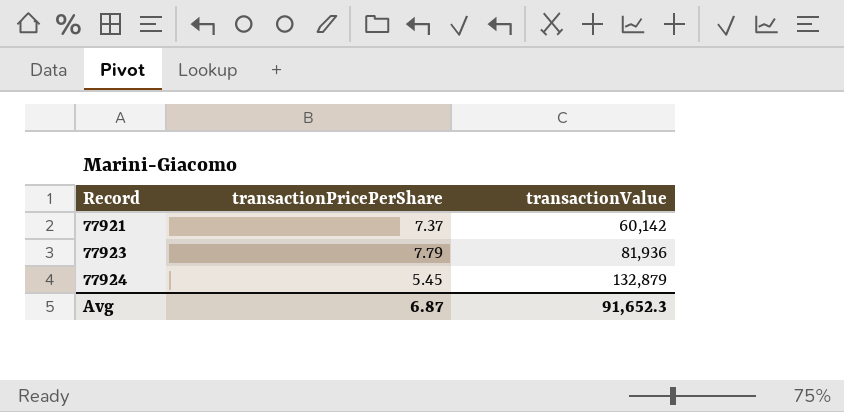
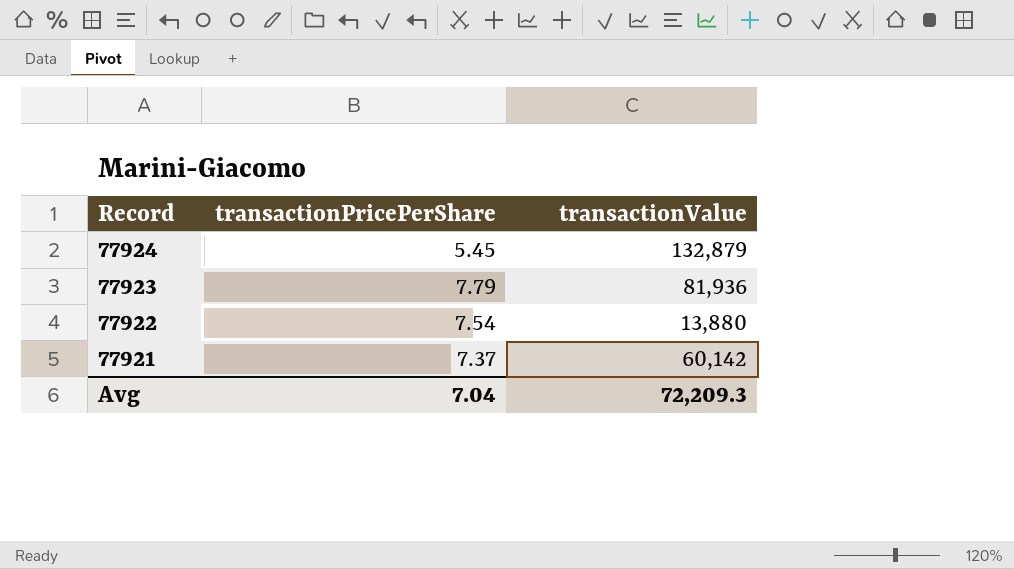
row order: Record ascending -> Record descending
row 77922: none -> 7.54 | 13,880
Avg | transactionPricePerShare: 6.87 -> 7.04
Avg | transactionValue: 91,652.3 -> 72,209.3

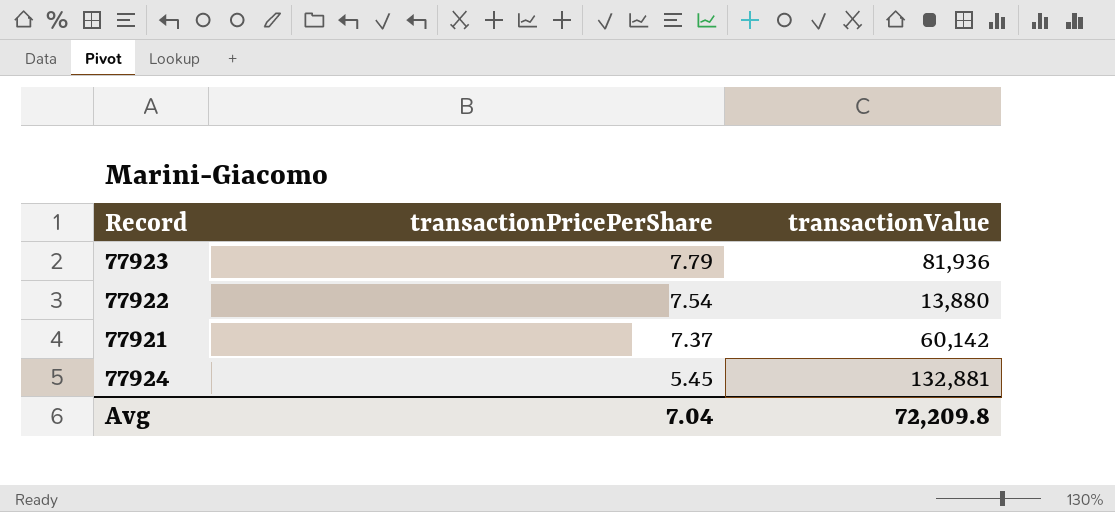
row order: Record descending -> transactionPricePerShare descending
77924 | transactionValue: 132,879 -> 132,881
Avg | transactionValue: 72,209.3 -> 72,209.8

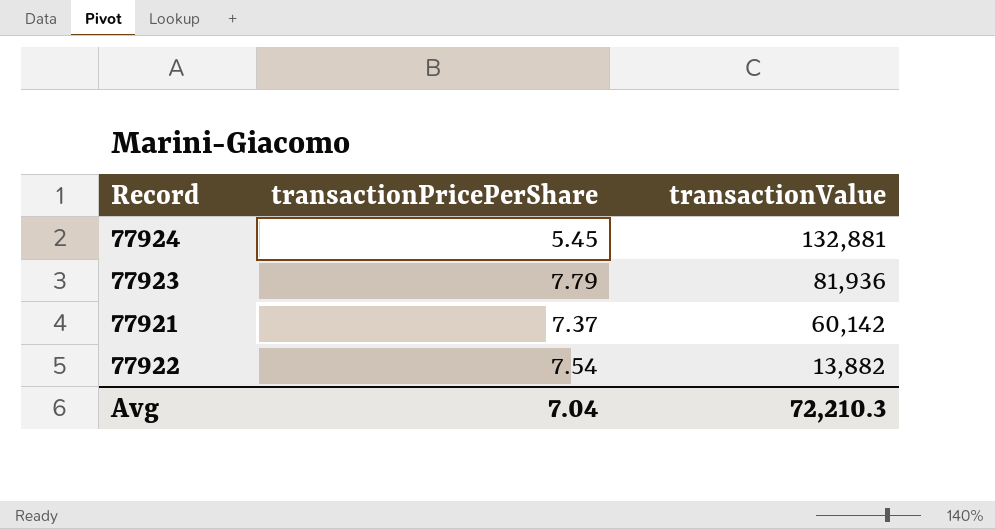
row order: transactionPricePerShare descending -> transactionValue descending
77922 | transactionValue: 13,880 -> 13,882
Avg | transactionValue: 72,209.8 -> 72,210.3

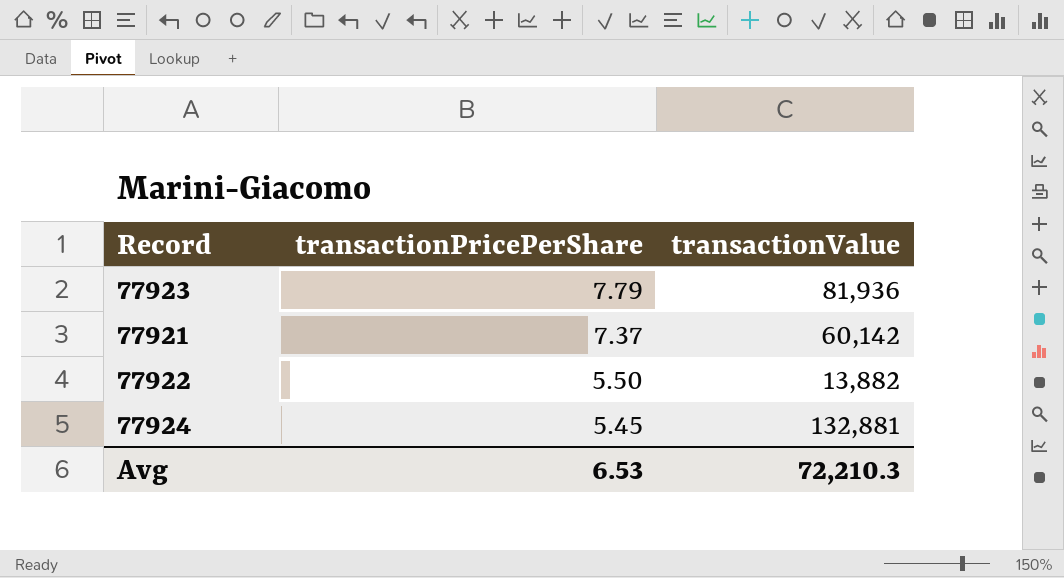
row order: transactionValue descending -> transactionPricePerShare descending
77922 | transactionPricePerShare: 7.54 -> 5.50
Avg | transactionPricePerShare: 7.04 -> 6.53

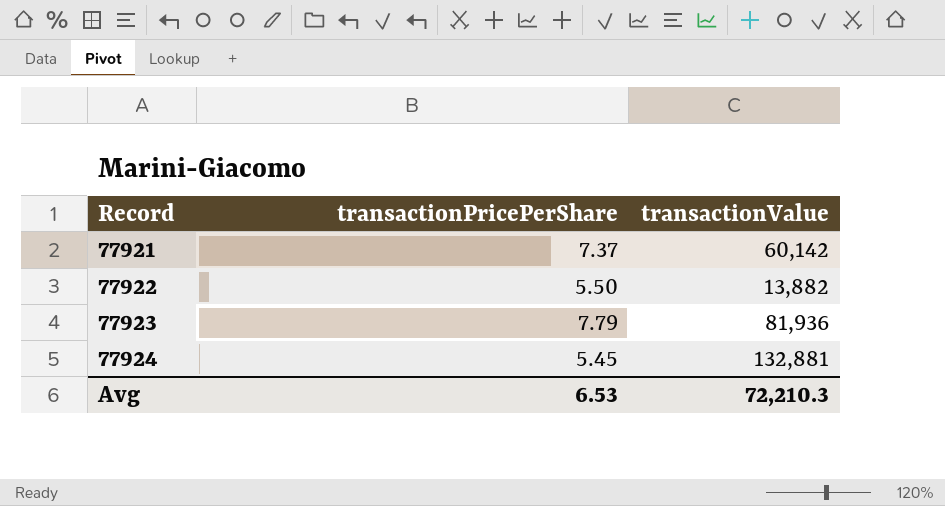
row order: transactionPricePerShare descending -> Record ascending

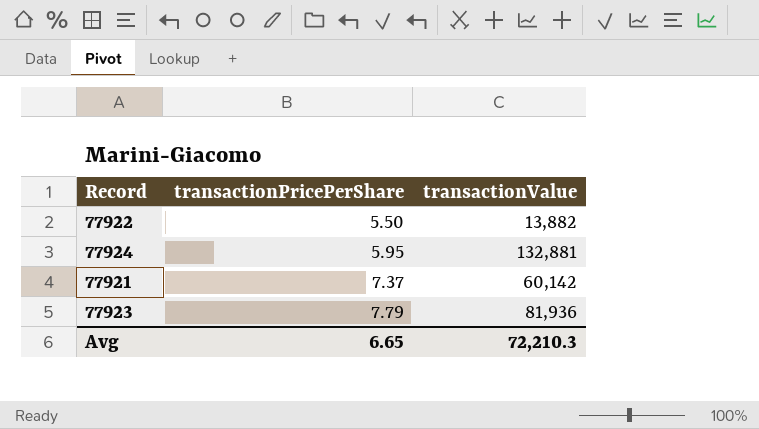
row order: Record ascending -> transactionPricePerShare ascending
77924 | transactionPricePerShare: 5.45 -> 5.95
Avg | transactionPricePerShare: 6.53 -> 6.65

